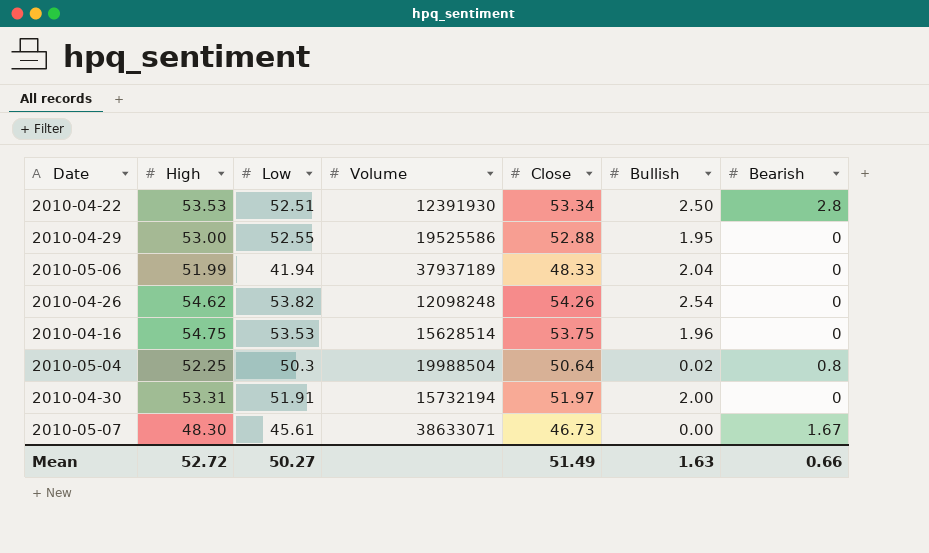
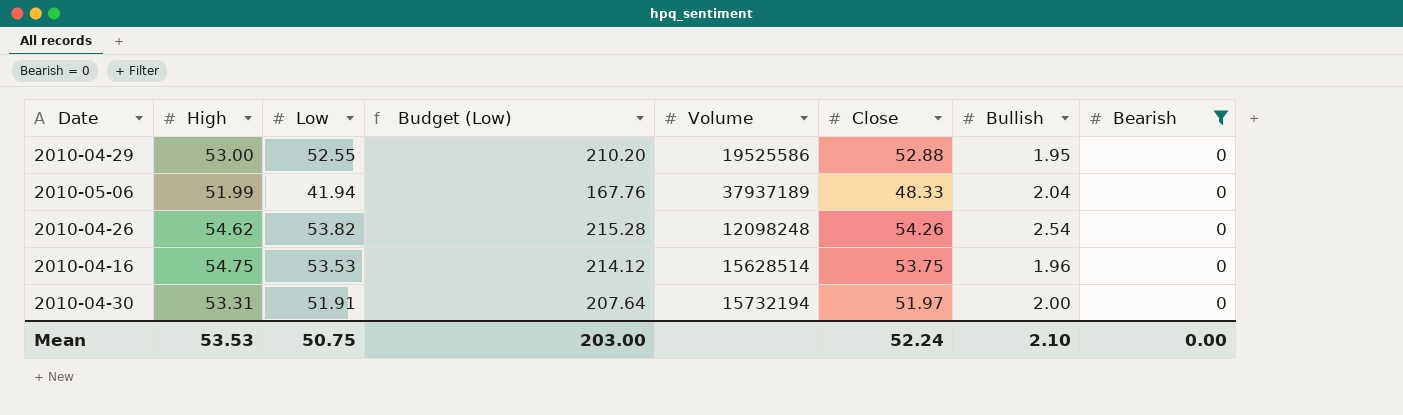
filter: none -> Bearish = 0
column Budget (Low) | formula: none -> [Low] * 4
Mean | High: 52.72 -> 53.53
Mean | Low: 50.27 -> 50.75
Mean | Close: 51.49 -> 52.24
Mean | Bullish: 1.63 -> 2.10
Mean | Bearish: 0.66 -> 0.00

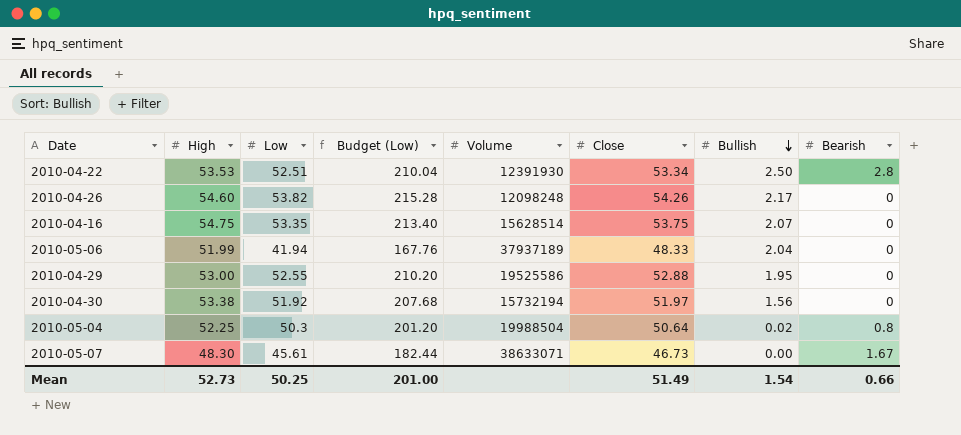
filter: Bearish = 0 -> none
row order: none -> Bullish descending
2010-04-26 | High: 54.62 -> 54.60
2010-04-26 | Bullish: 2.54 -> 2.17
2010-04-16 | Low: 53.53 -> 53.35
2010-04-16 | Budget (Low): 214.12 -> 213.40
2010-04-16 | Bullish: 1.96 -> 2.07
2010-04-30 | High: 53.31 -> 53.38
2010-04-30 | Low: 51.91 -> 51.92
2010-04-30 | Budget (Low): 207.64 -> 207.68
2010-04-30 | Bullish: 2.00 -> 1.56
Mean | High: 53.53 -> 52.73
Mean | Low: 50.75 -> 50.25
Mean | Budget (Low): 203.00 -> 201.00
Mean | Close: 52.24 -> 51.49
Mean | Bullish: 2.10 -> 1.54
Mean | Bearish: 0.00 -> 0.66

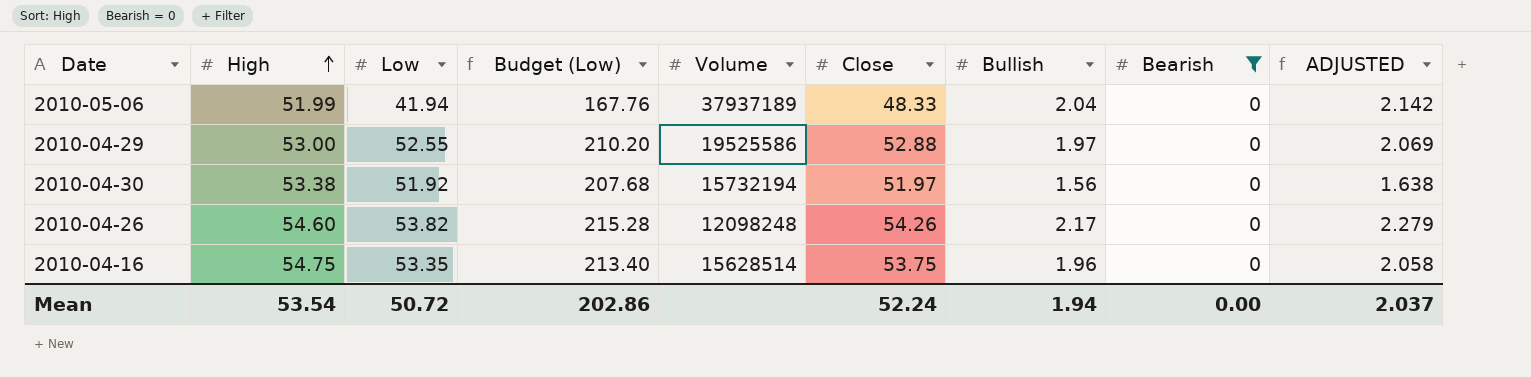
filter: none -> Bearish = 0
row order: Bullish descending -> High ascending
column ADJUSTED | formula: none -> [Bullish] * 1.05
2010-04-29 | Bullish: 1.95 -> 1.97
2010-04-16 | Bullish: 2.07 -> 1.96
Mean | High: 52.73 -> 53.54
Mean | Low: 50.25 -> 50.72
Mean | Budget (Low): 201.00 -> 202.86
Mean | Close: 51.49 -> 52.24
Mean | Bullish: 1.54 -> 1.94
Mean | Bearish: 0.66 -> 0.00

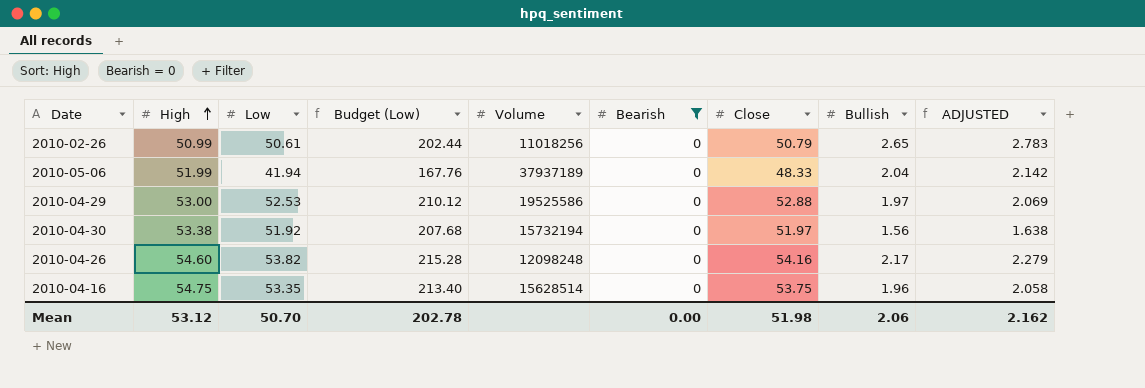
column Bearish | position: 8 -> 6
row 2010-02-26: none -> 50.99 | 50.61 | 202.44 | 11018256 | 0 | 50.79 | 2.65 | 2.783
2010-04-29 | Low: 52.55 -> 52.53
2010-04-29 | Budget (Low): 210.20 -> 210.12
2010-04-26 | Close: 54.26 -> 54.16
Mean | High: 53.54 -> 53.12
Mean | Low: 50.72 -> 50.70
Mean | Budget (Low): 202.86 -> 202.78
Mean | Close: 52.24 -> 51.98
Mean | Bullish: 1.94 -> 2.06
Mean | ADJUSTED: 2.037 -> 2.162

